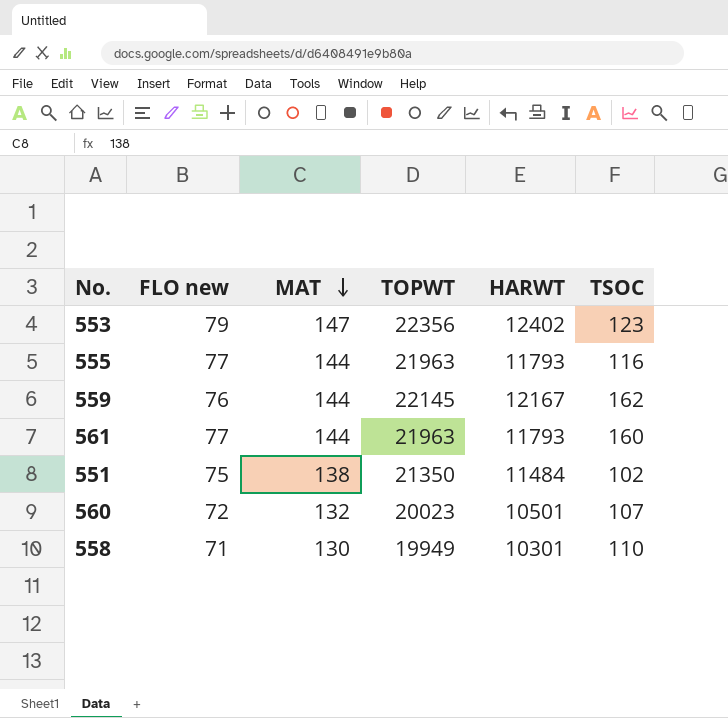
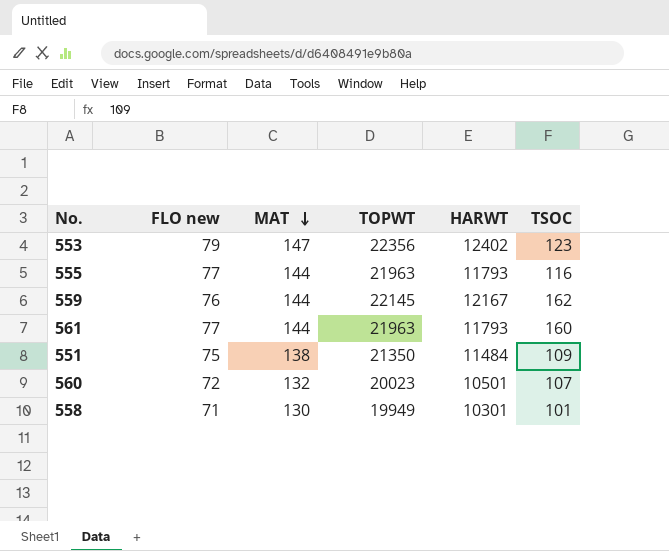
551 | TSOC: 102 -> 109
558 | TSOC: 110 -> 101

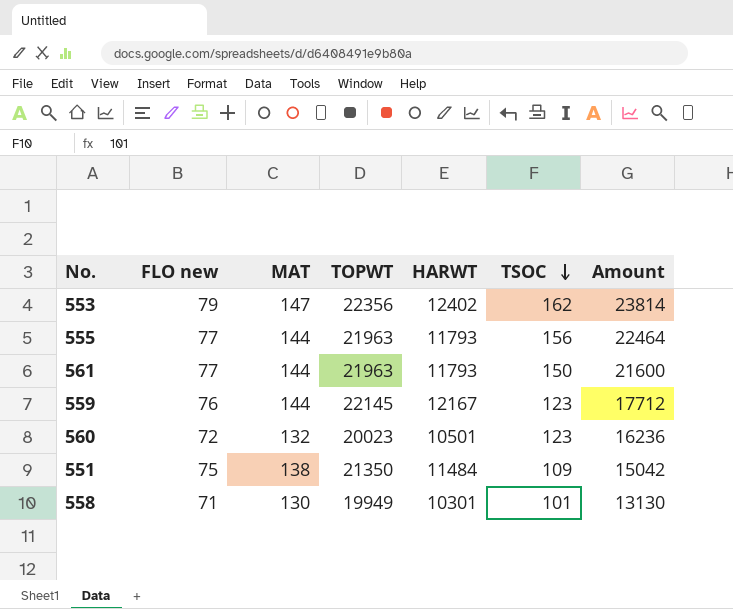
row order: MAT descending -> TSOC descending
column Amount | formula: none -> [MAT] * [TSOC]
553 | TSOC: 123 -> 162
555 | TSOC: 116 -> 156
561 | TSOC: 160 -> 150
559 | TSOC: 162 -> 123
560 | TSOC: 107 -> 123

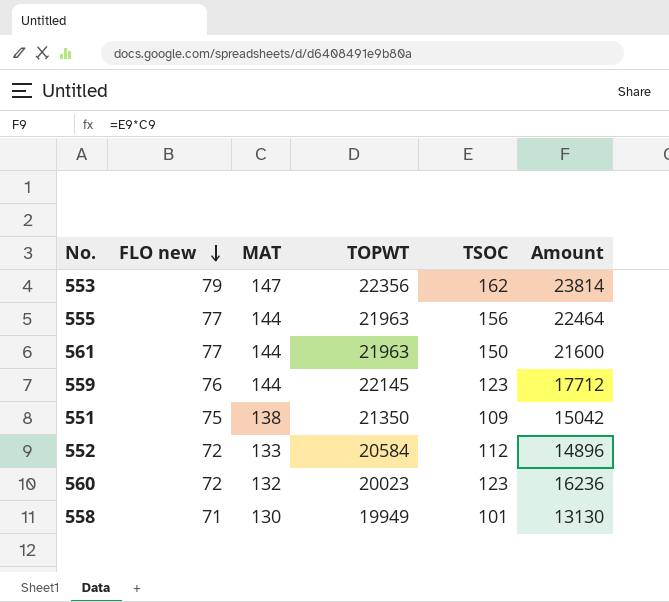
row order: TSOC descending -> FLO new descending
column HARWT | position: 5 -> none
row 552: none -> 72 | 133 | 20584 | 112 | 14896

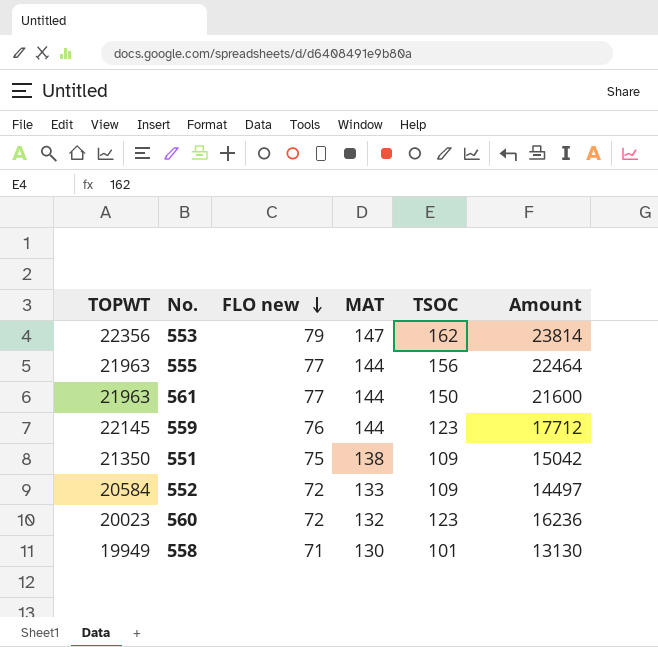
column TOPWT | position: 4 -> 1
552 | TSOC: 112 -> 109
552 | Amount: 14896 -> 14497

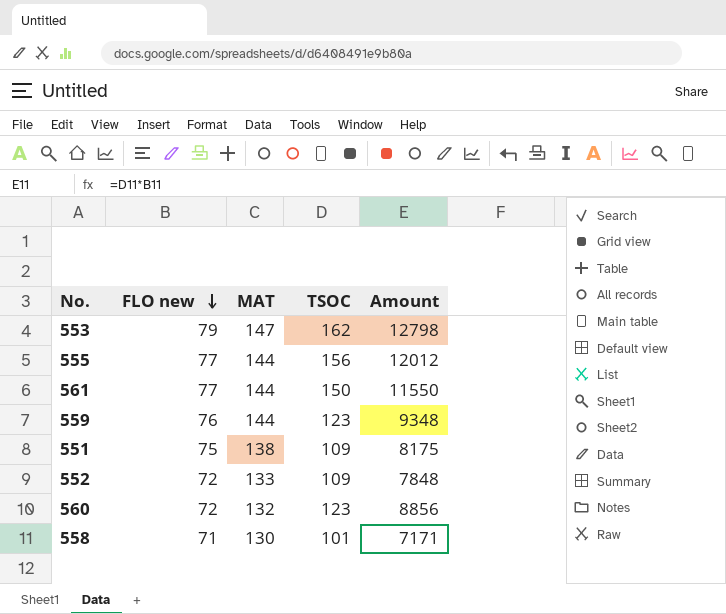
column TOPWT | position: 1 -> none
column Amount | formula: [MAT] * [TSOC] -> [FLO new] * [TSOC]

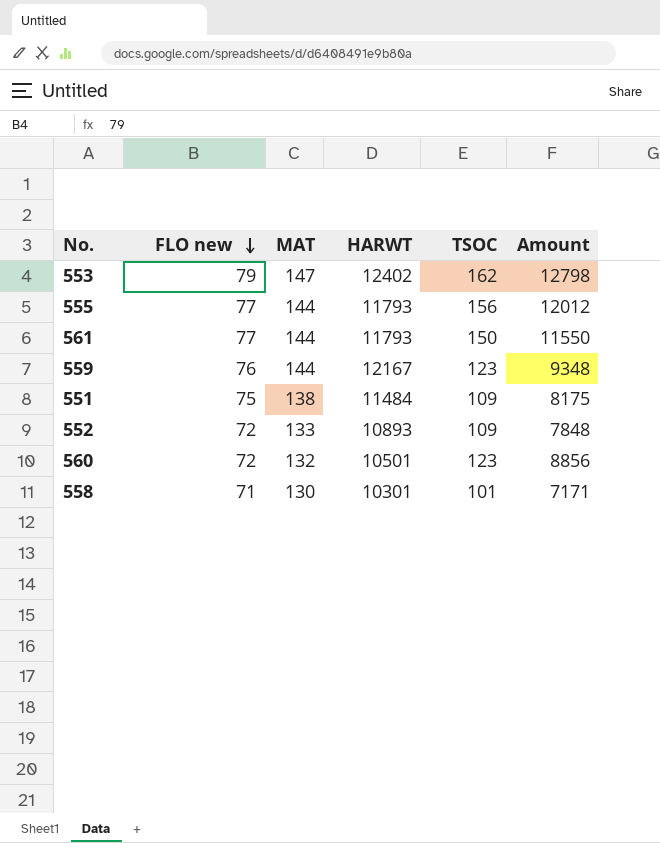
column HARWT | position: none -> 4

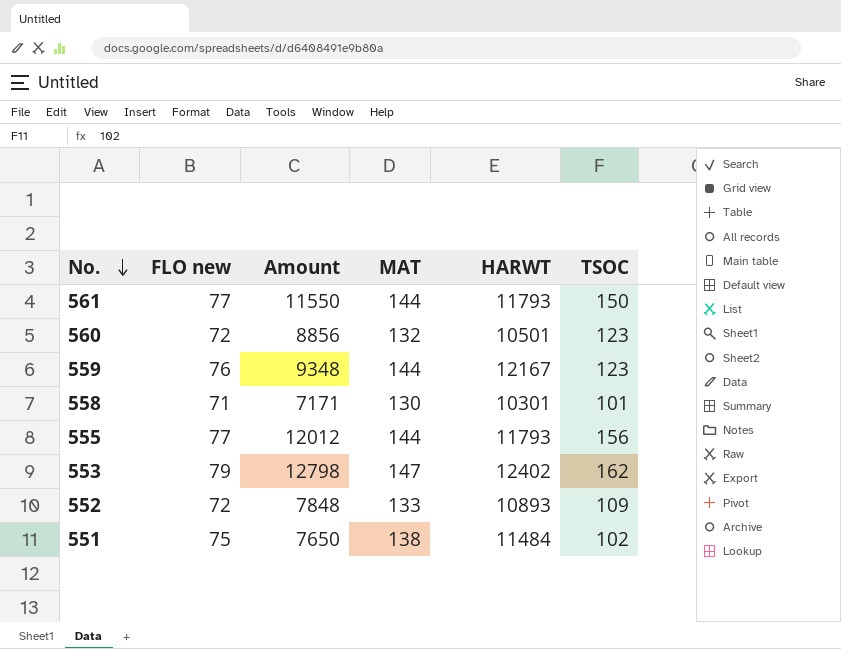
row order: FLO new descending -> No. descending
column Amount | position: 6 -> 3
551 | Amount: 8175 -> 7650
551 | TSOC: 109 -> 102

